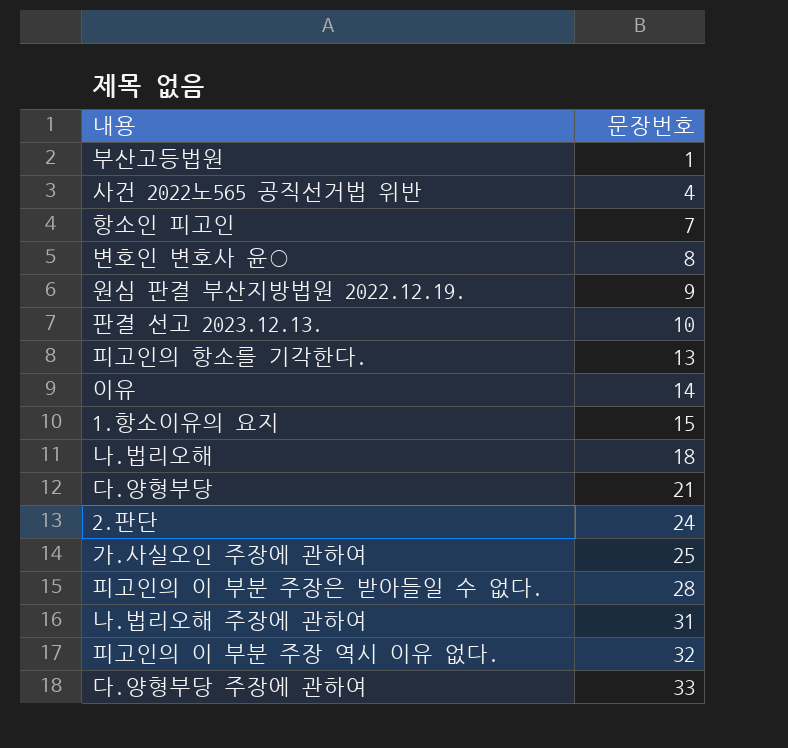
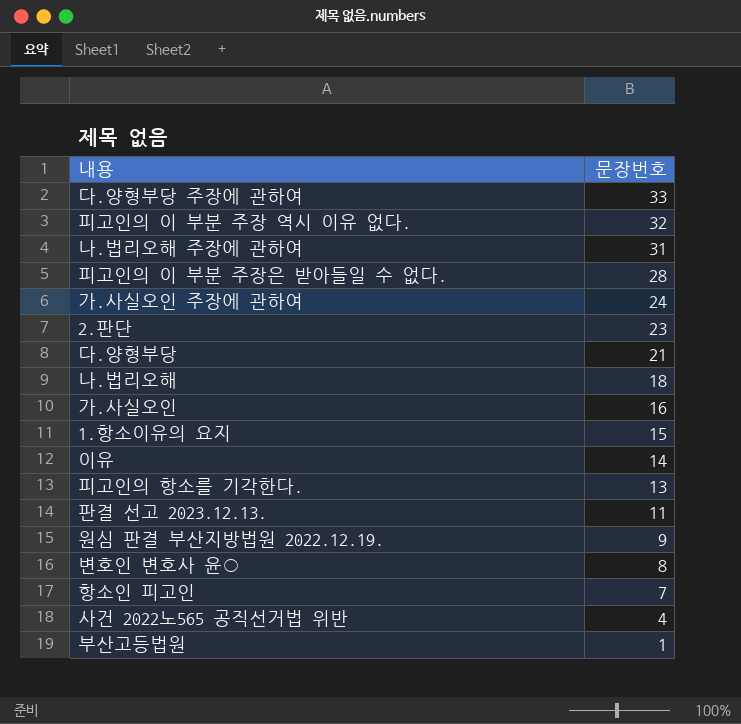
row order: 문장번호 ascending -> 문장번호 descending
가.사실오인 주장에 관하여 | 문장번호: 25 -> 24
2.판단 | 문장번호: 24 -> 23
row 가.사실오인: none -> 16
판결 선고 2023.12.13. | 문장번호: 10 -> 11

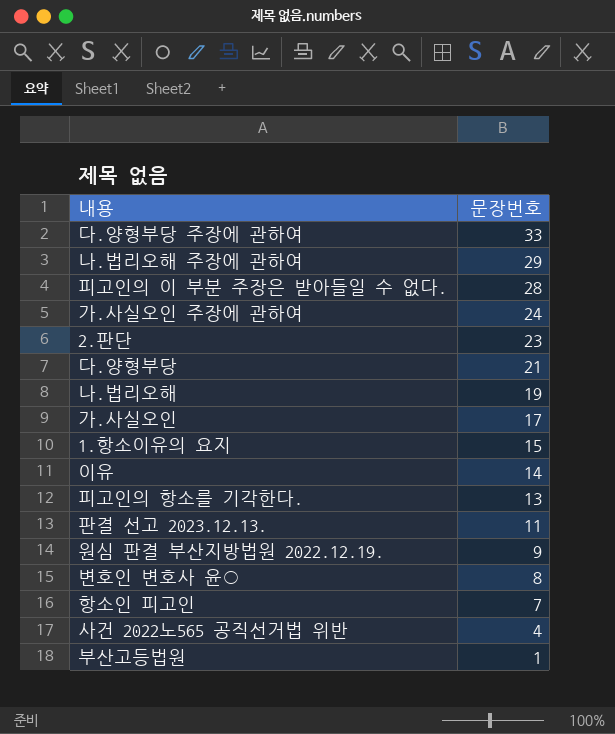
row 피고인의 이 부분 주장 역시 이유 없다.: 32 -> none
나.법리오해 주장에 관하여 | 문장번호: 31 -> 29
나.법리오해 | 문장번호: 18 -> 19
가.사실오인 | 문장번호: 16 -> 17

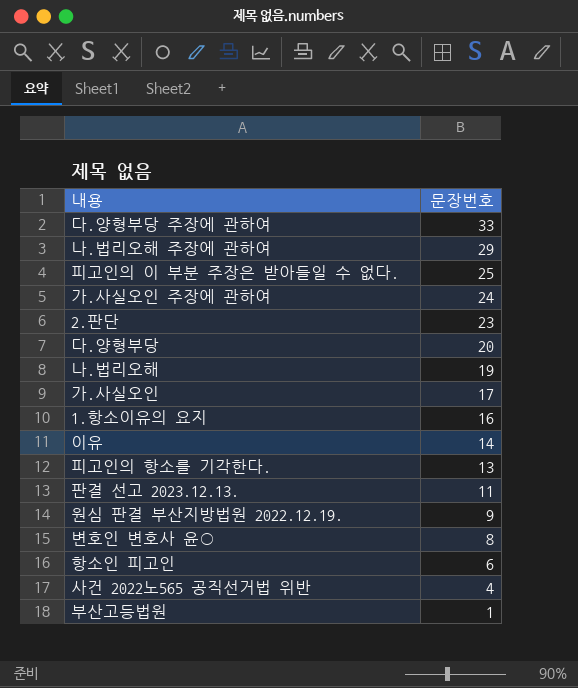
피고인의 이 부분 주장은 받아들일 수 없다. | 문장번호: 28 -> 25
다.양형부당 | 문장번호: 21 -> 20
1.항소이유의 요지 | 문장번호: 15 -> 16
항소인 피고인 | 문장번호: 7 -> 6

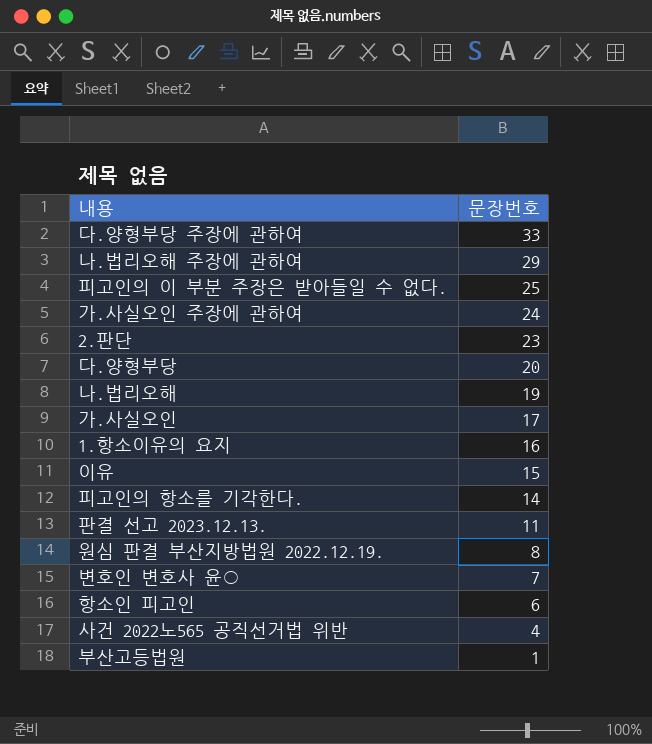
이유 | 문장번호: 14 -> 15
피고인의 항소를 기각한다. | 문장번호: 13 -> 14
원심 판결 부산지방법원 2022.12.19. | 문장번호: 9 -> 8
변호인 변호사 윤○ | 문장번호: 8 -> 7

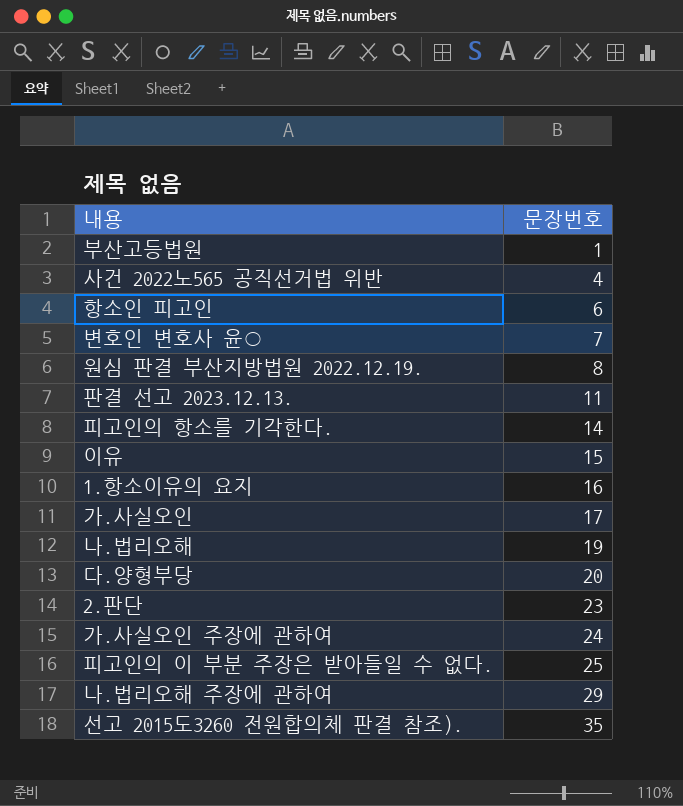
row order: 문장번호 descending -> 문장번호 ascending
row 다.양형부당 주장에 관하여: 33 -> none
row 선고 2015도3260 전원합의체 판결 참조).: none -> 35

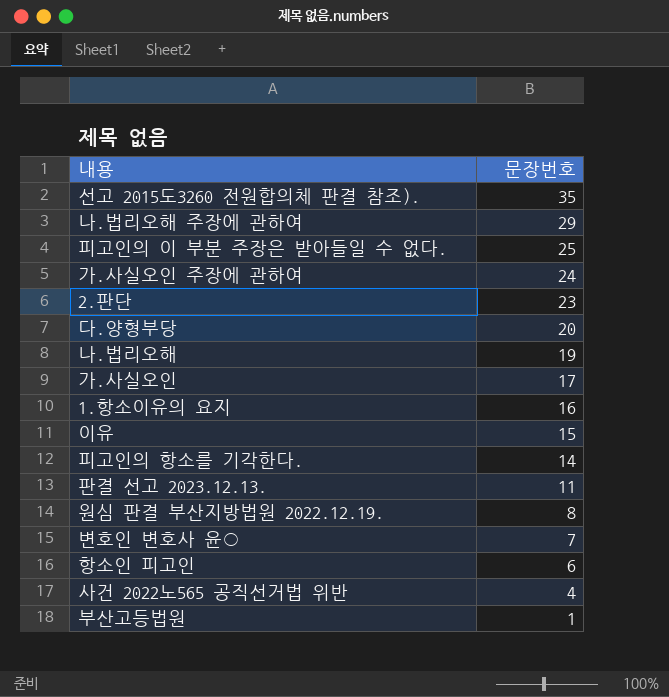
row order: 문장번호 ascending -> 문장번호 descending

